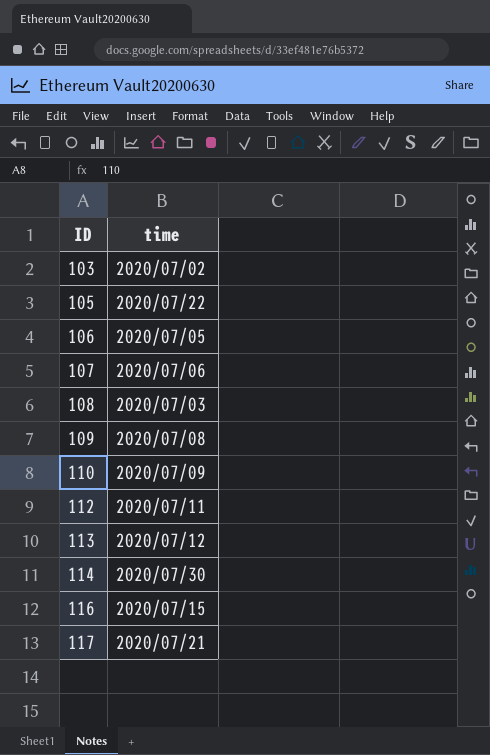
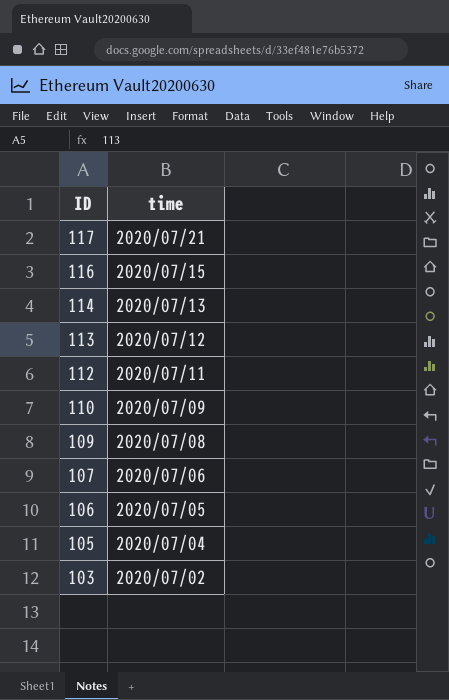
row order: ID ascending -> ID descending
row 108: 2020/07/03 -> none
114 | time: 2020/07/30 -> 2020/07/13
105 | time: 2020/07/22 -> 2020/07/04

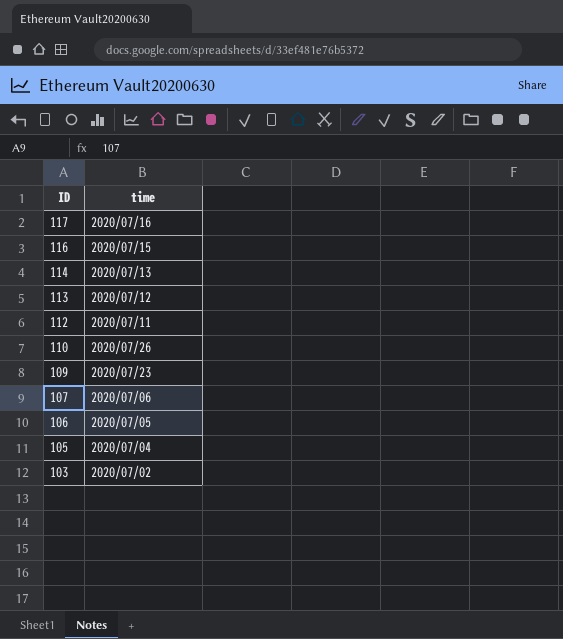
117 | time: 2020/07/21 -> 2020/07/16
110 | time: 2020/07/09 -> 2020/07/26
109 | time: 2020/07/08 -> 2020/07/23

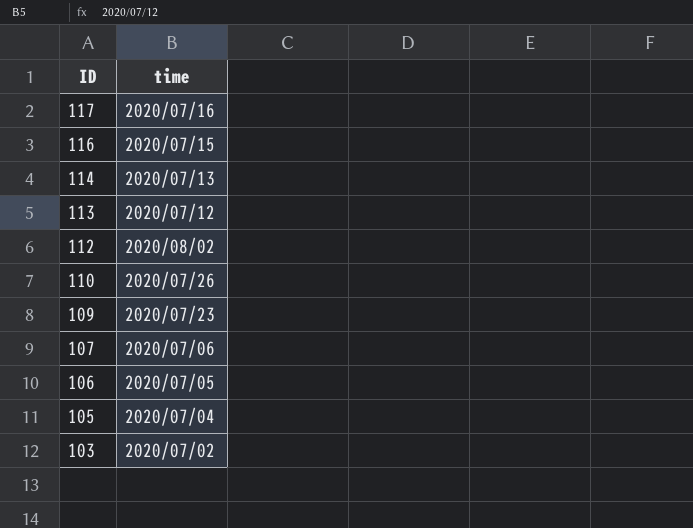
112 | time: 2020/07/11 -> 2020/08/02

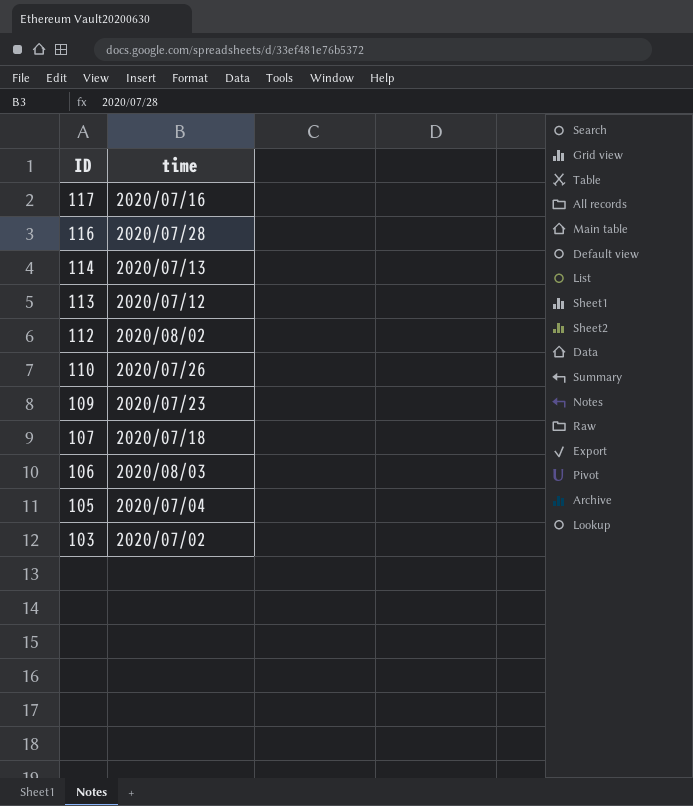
116 | time: 2020/07/15 -> 2020/07/28
107 | time: 2020/07/06 -> 2020/07/18
106 | time: 2020/07/05 -> 2020/08/03

